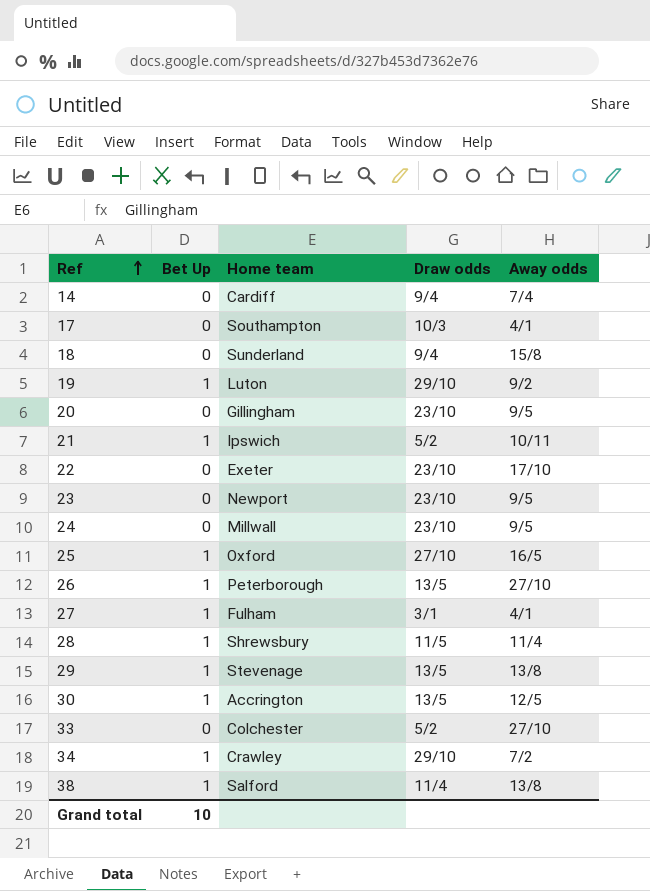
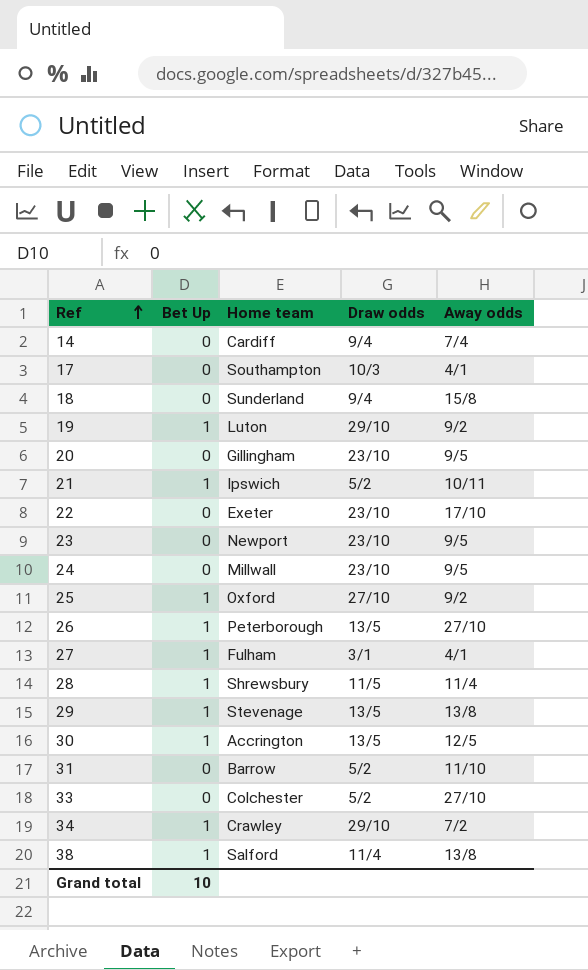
25 | Away odds: 16/5 -> 9/2
row 31: none -> 0 | Barrow | 5/2 | 11/10

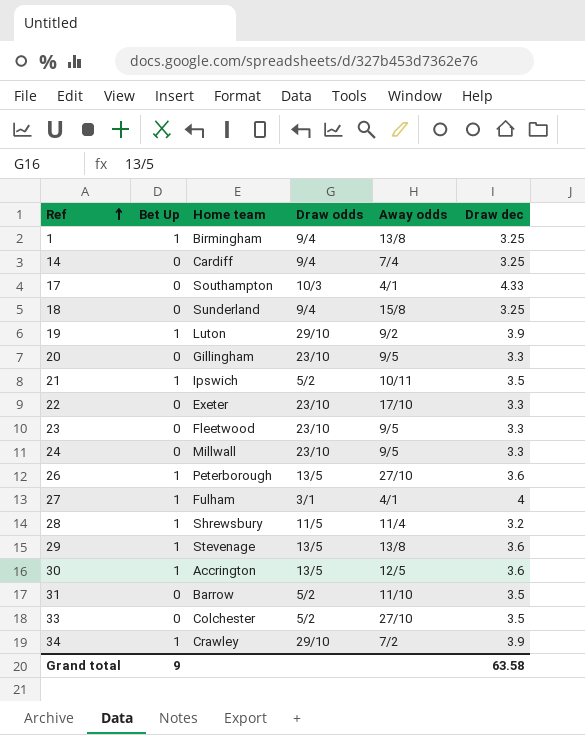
column Draw dec | position: none -> 6
row 25: 1 | Oxford | 27/10 | 9/2 -> none
row 38: 1 | Salford | 11/4 | 13/8 -> none
row 1: none -> 1 | Birmingham | 9/4 | 13/8 | 3.25
23 | Home team: Newport -> Fleetwood
Grand total | Bet Up: 10 -> 9

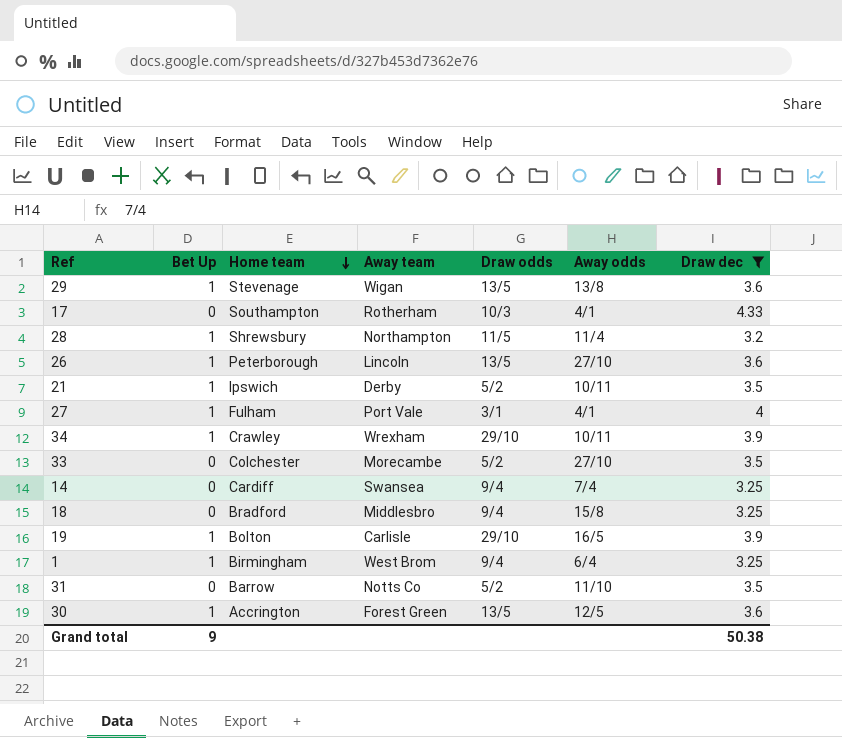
filter: none -> Draw dec != 3.3
row order: Ref ascending -> Home team descending
column Away team | position: none -> 4
34 | Away odds: 7/2 -> 10/11
18 | Home team: Sunderland -> Bradford
19 | Home team: Luton -> Bolton
19 | Away odds: 9/2 -> 16/5
1 | Away odds: 13/8 -> 6/4
Grand total | Draw dec: 63.58 -> 50.38

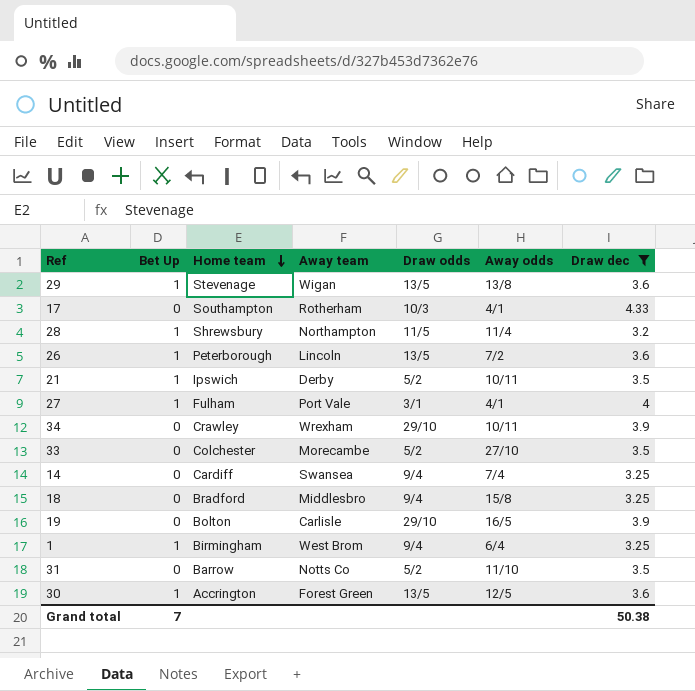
26 | Away odds: 27/10 -> 7/2
34 | Bet Up: 1 -> 0
19 | Bet Up: 1 -> 0
Grand total | Bet Up: 9 -> 7

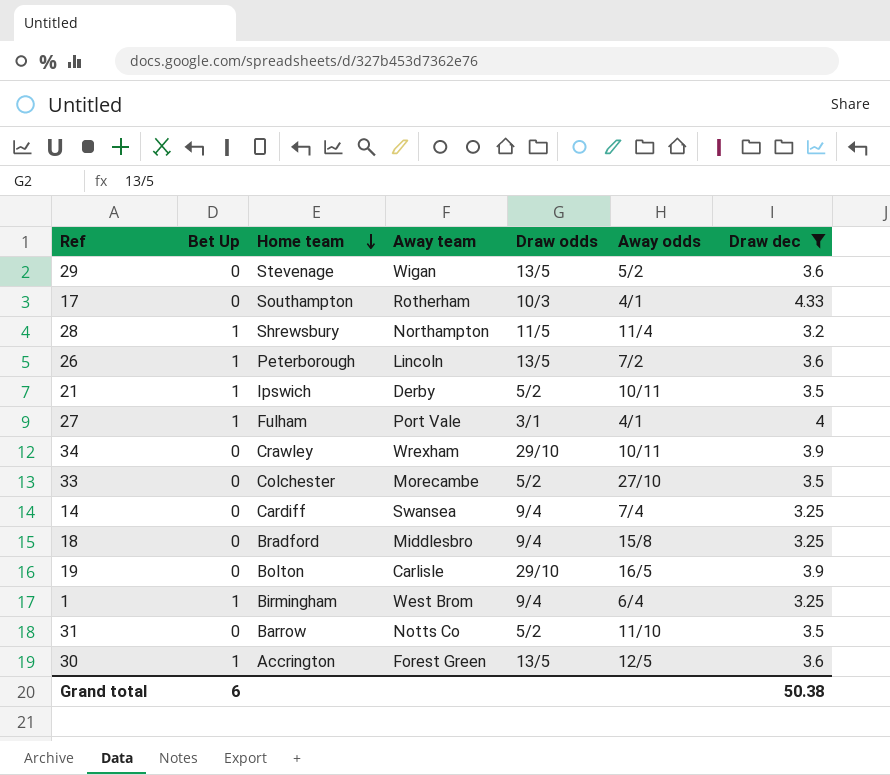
29 | Bet Up: 1 -> 0
29 | Away odds: 13/8 -> 5/2
Grand total | Bet Up: 7 -> 6

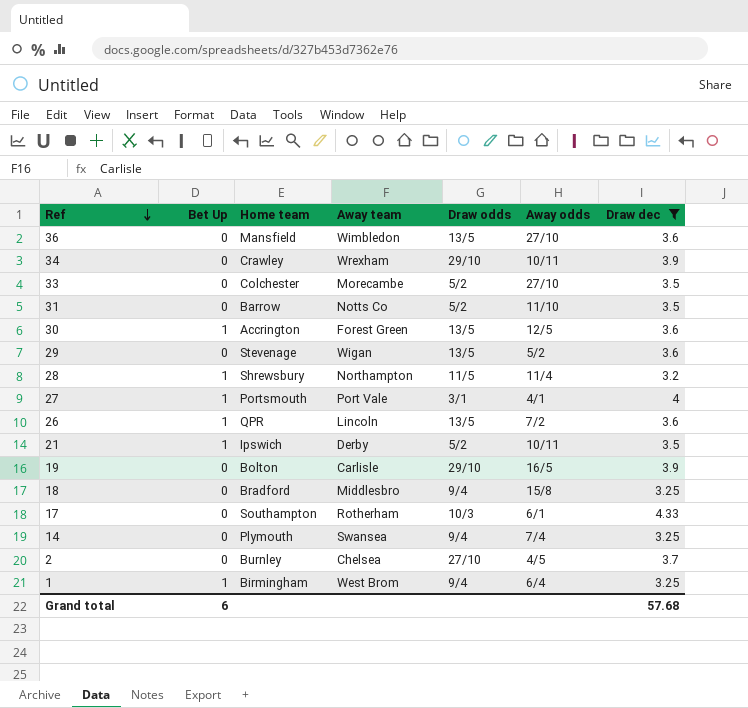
row order: Home team descending -> Ref descending
row 36: none -> 0 | Mansfield | Wimbledon | 13/5 | 27/10 | 3.6
27 | Home team: Fulham -> Portsmouth
26 | Home team: Peterborough -> QPR
17 | Away odds: 4/1 -> 6/1
14 | Home team: Cardiff -> Plymouth
row 2: none -> 0 | Burnley | Chelsea | 27/10 | 4/5 | 3.7
Grand total | Draw dec: 50.38 -> 57.68

